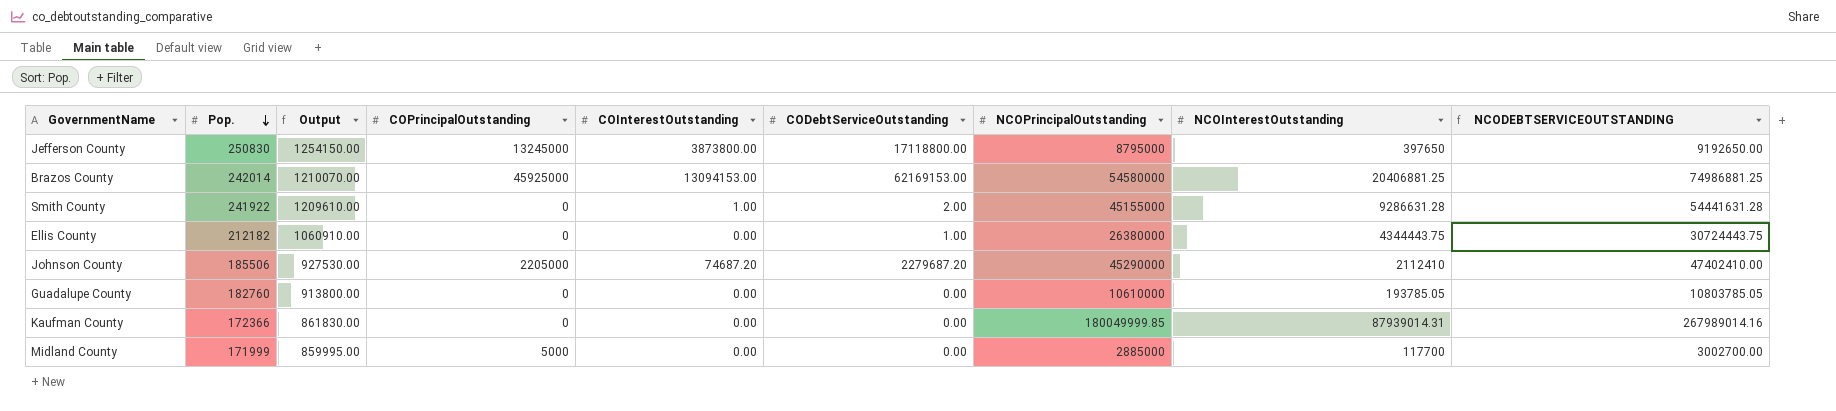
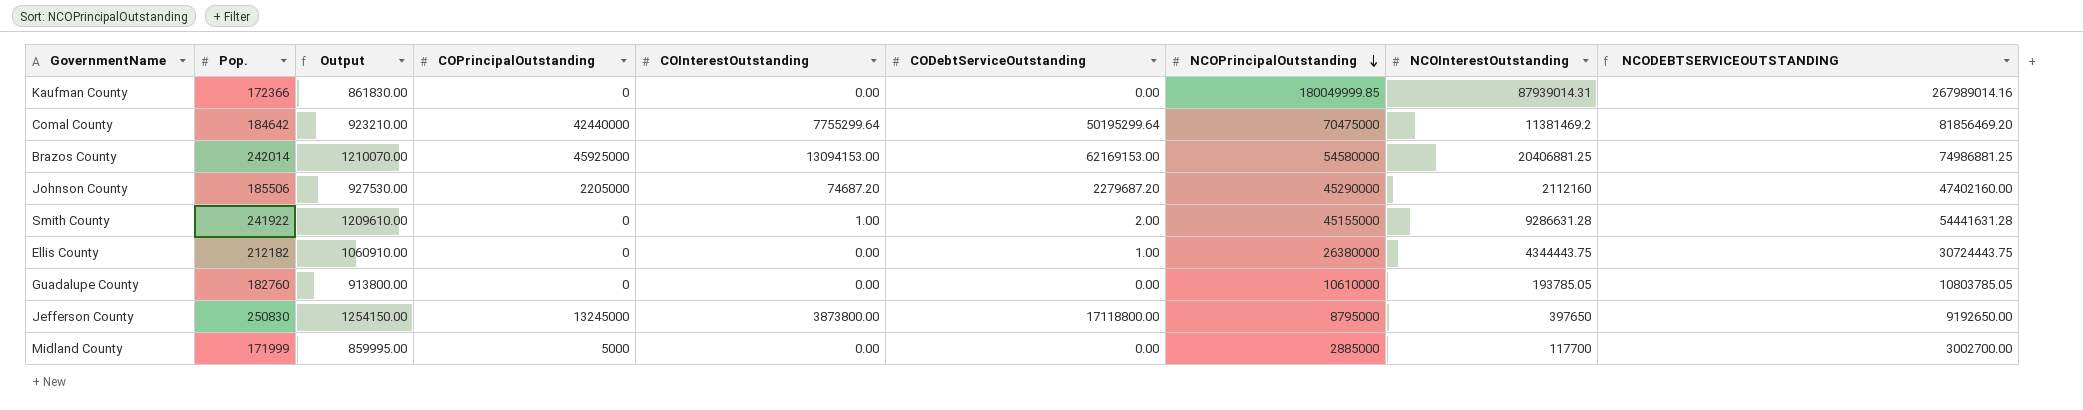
row order: Pop. descending -> NCOPrincipalOutstanding descending
row Comal County: none -> 184642 | 923210.00 | 42440000 | 7755299.64 | 50195299.64 | 70475000 | 11381469.2 | 81856469.20
Johnson County | NCOInterestOutstanding: 2112410 -> 2112160
Johnson County | NCODEBTSERVICEOUTSTANDING: 47402410.00 -> 47402160.00

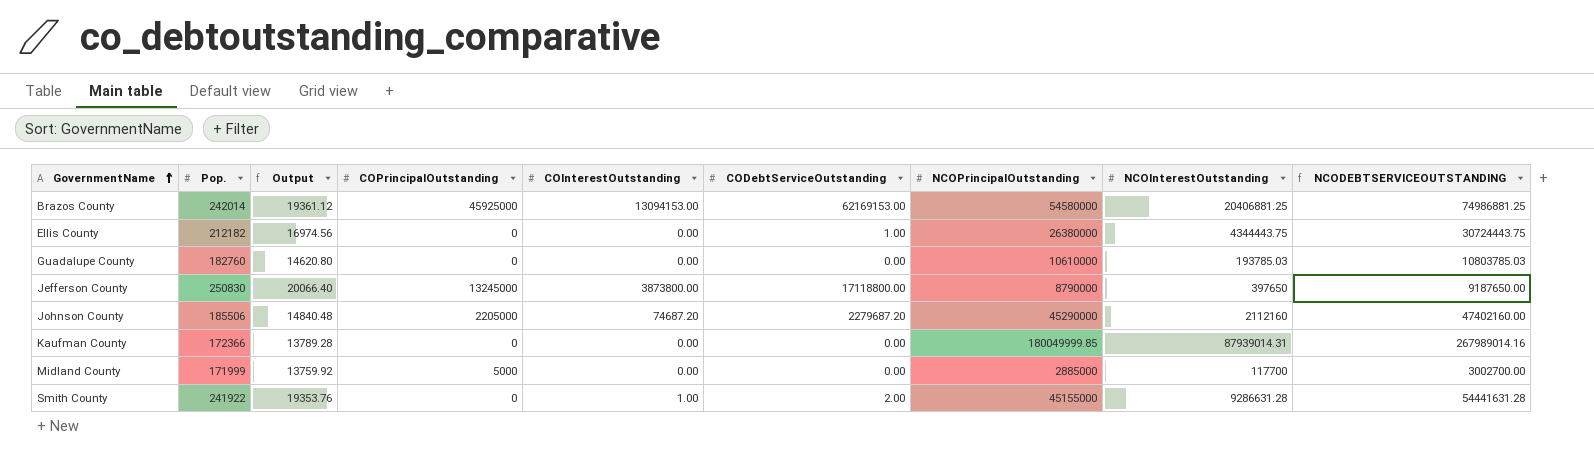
row order: NCOPrincipalOutstanding descending -> GovernmentName ascending
column Output | formula: [Pop.] * 5 -> [Pop.] * 0.08
row Comal County: 184642 | 923210.00 | 42440000 | 7755299.64 | 50195299.64 | 70475000 | 11381469.2 | 81856469.20 -> none
Guadalupe County | NCOInterestOutstanding: 193785.05 -> 193785.03
Guadalupe County | NCODEBTSERVICEOUTSTANDING: 10803785.05 -> 10803785.03
Jefferson County | NCOPrincipalOutstanding: 8795000 -> 8790000
Jefferson County | NCODEBTSERVICEOUTSTANDING: 9192650.00 -> 9187650.00

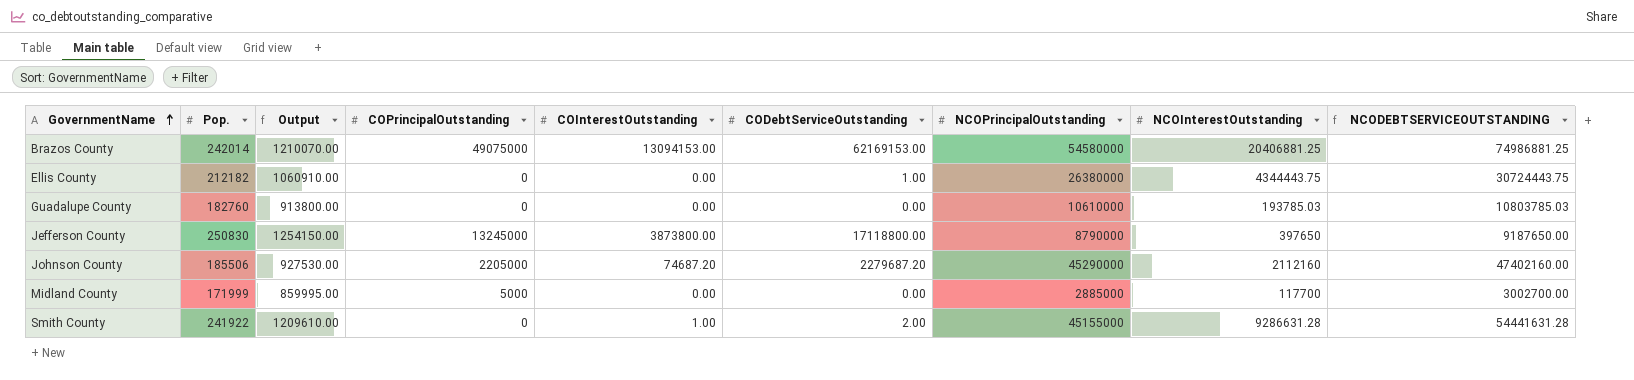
column Output | formula: [Pop.] * 0.08 -> [Pop.] * 5
row Kaufman County: 172366 | 13789.28 | 0 | 0.00 | 0.00 | 180049999.85 | 87939014.31 | 267989014.16 -> none
Brazos County | COPrincipalOutstanding: 45925000 -> 49075000

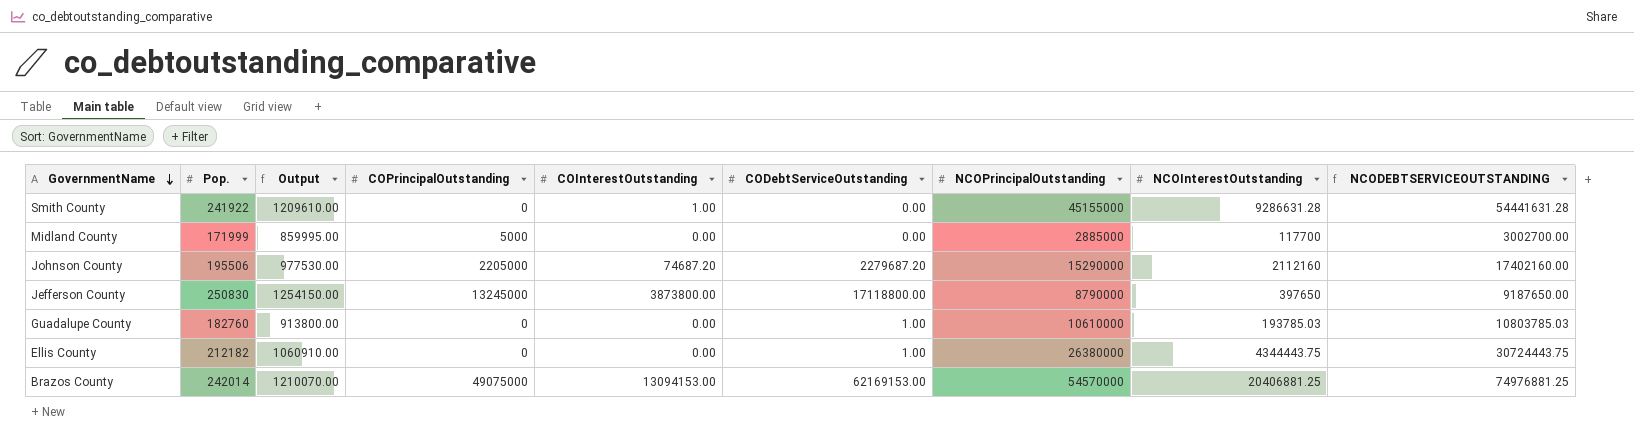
row order: GovernmentName ascending -> GovernmentName descending
Smith County | CODebtServiceOutstanding: 2.00 -> 0.00
Johnson County | Pop.: 185506 -> 195506
Johnson County | Output: 927530.00 -> 977530.00
Johnson County | NCOPrincipalOutstanding: 45290000 -> 15290000
Johnson County | NCODEBTSERVICEOUTSTANDING: 47402160.00 -> 17402160.00
Guadalupe County | CODebtServiceOutstanding: 0.00 -> 1.00
Brazos County | NCOPrincipalOutstanding: 54580000 -> 54570000
Brazos County | NCODEBTSERVICEOUTSTANDING: 74986881.25 -> 74976881.25

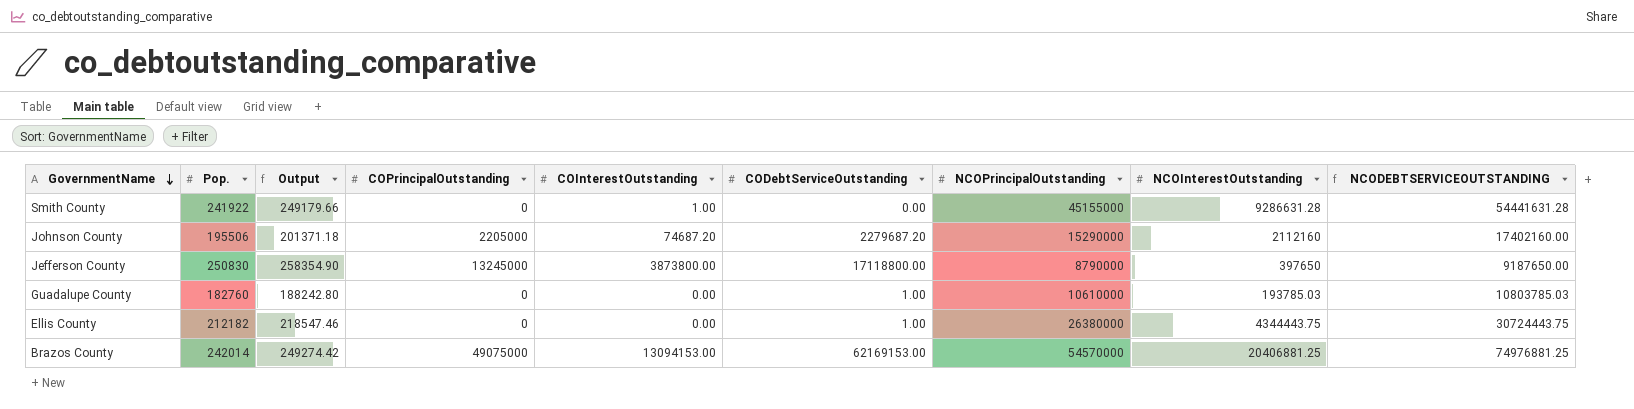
column Output | formula: [Pop.] * 5 -> [Pop.] * 1.03
row Midland County: 171999 | 859995.00 | 5000 | 0.00 | 0.00 | 2885000 | 117700 | 3002700.00 -> none

